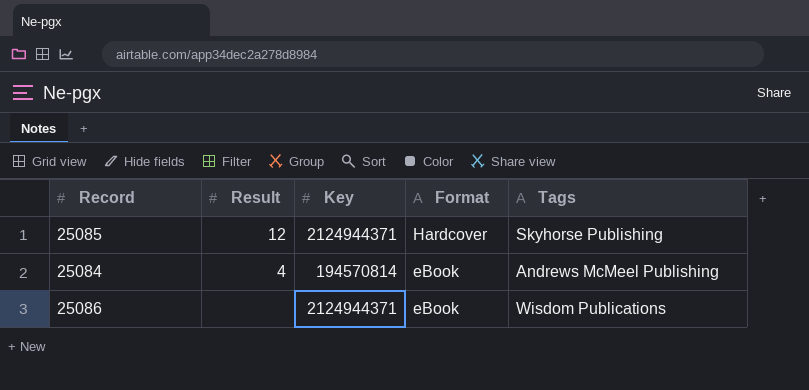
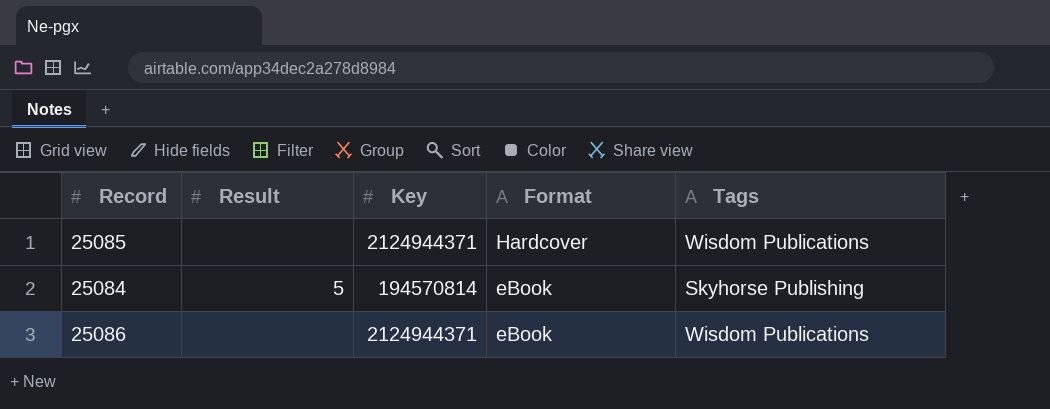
25085 | Result: 12 -> none
25085 | Tags: Skyhorse Publishing -> Wisdom Publications
25084 | Result: 4 -> 5
25084 | Tags: Andrews McMeel Publishing -> Skyhorse Publishing

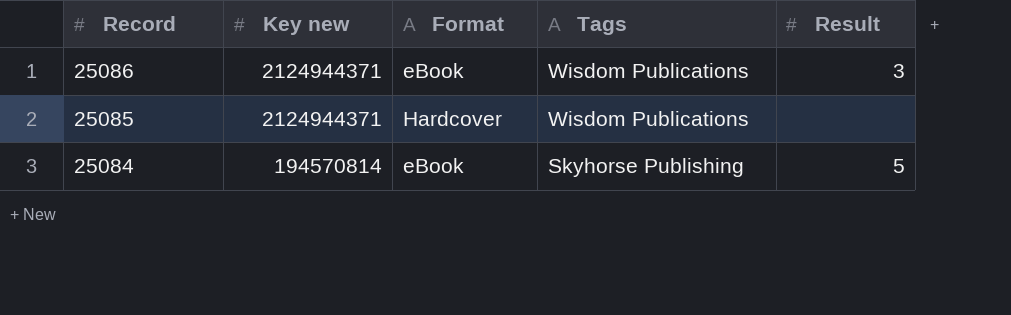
row order: Format descending -> Record descending
column name: Key -> Key new
column Result | position: 2 -> 5
25086 | Result: none -> 3

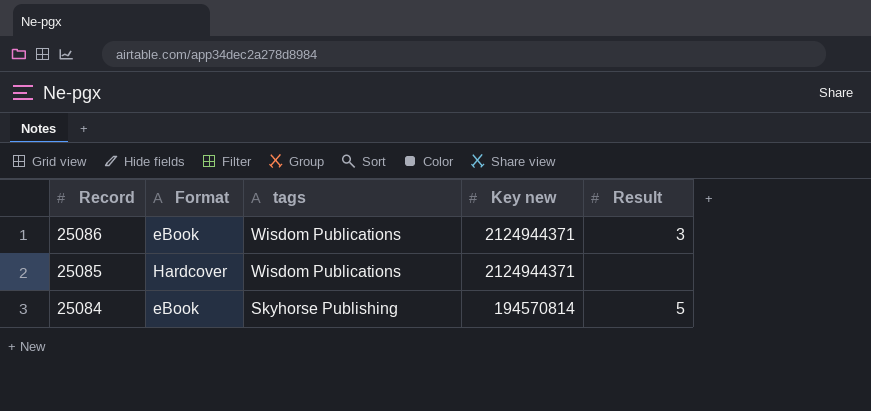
column name: Tags -> tags
column Key new | position: 2 -> 4

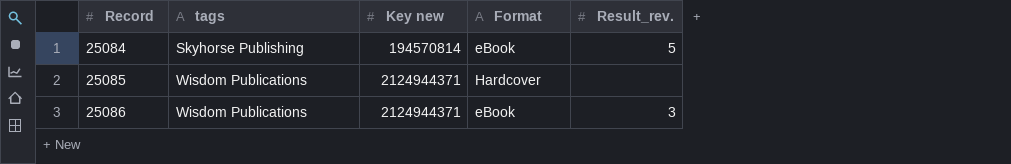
row order: Record descending -> Record ascending
column Format | position: 2 -> 4
column name: Result -> Result_rev.

